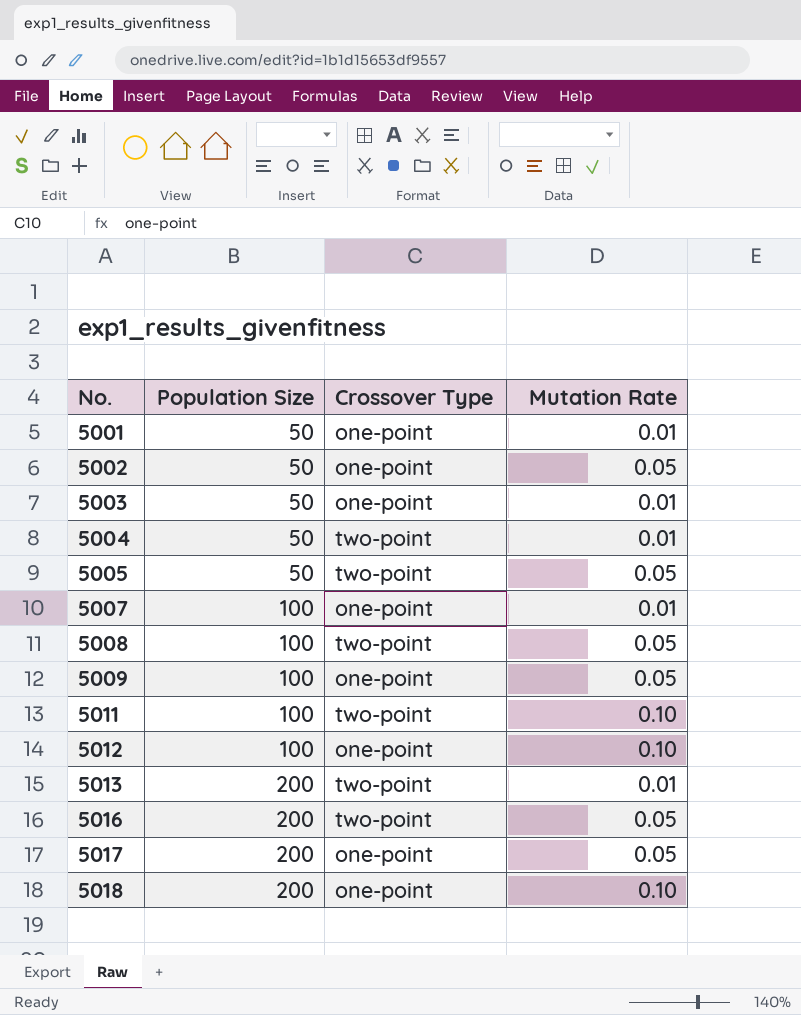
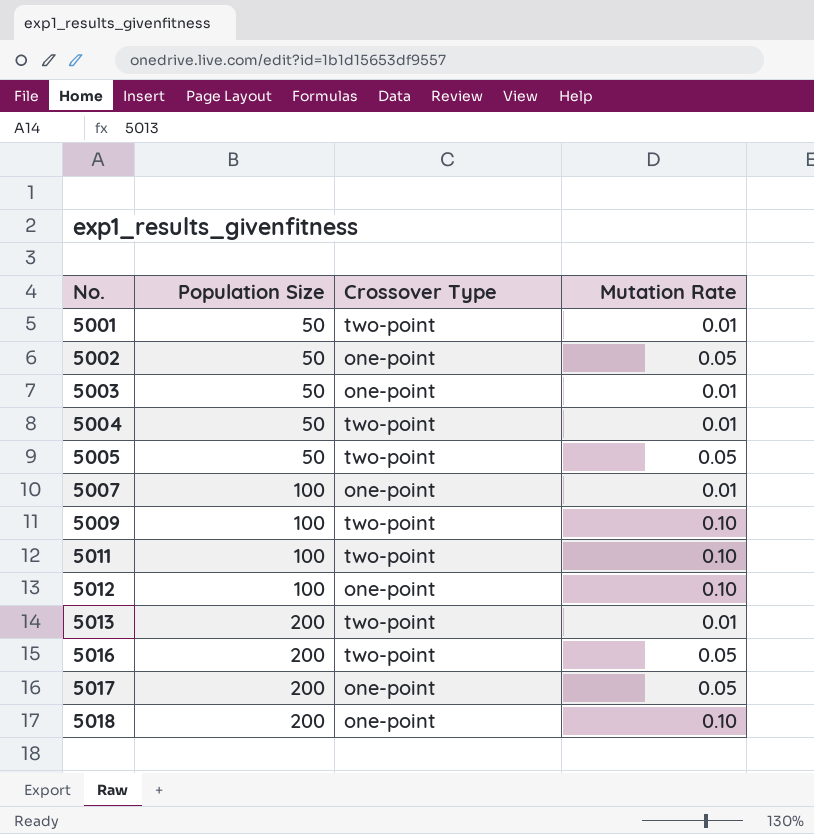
row 5008: 100 | two-point | 0.05 -> none
5001 | Crossover Type: one-point -> two-point
5009 | Crossover Type: one-point -> two-point
5009 | Mutation Rate: 0.05 -> 0.10

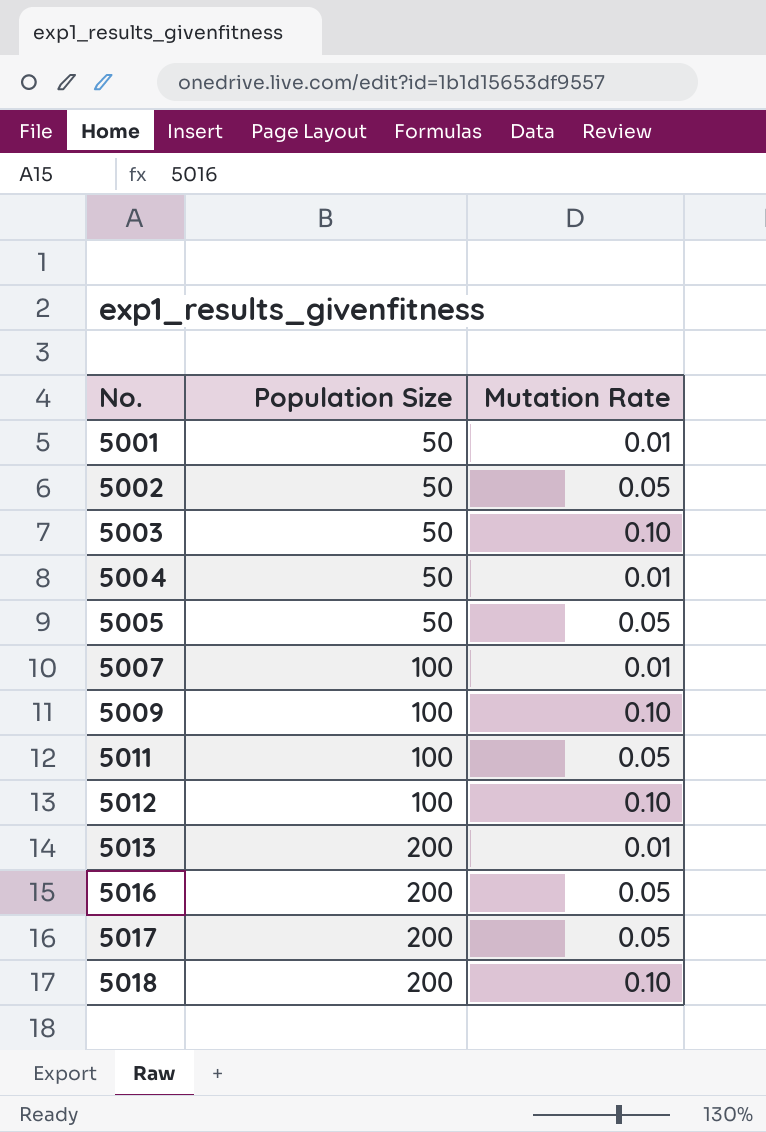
column Crossover Type | position: 3 -> none
5003 | Mutation Rate: 0.01 -> 0.10
5011 | Mutation Rate: 0.10 -> 0.05

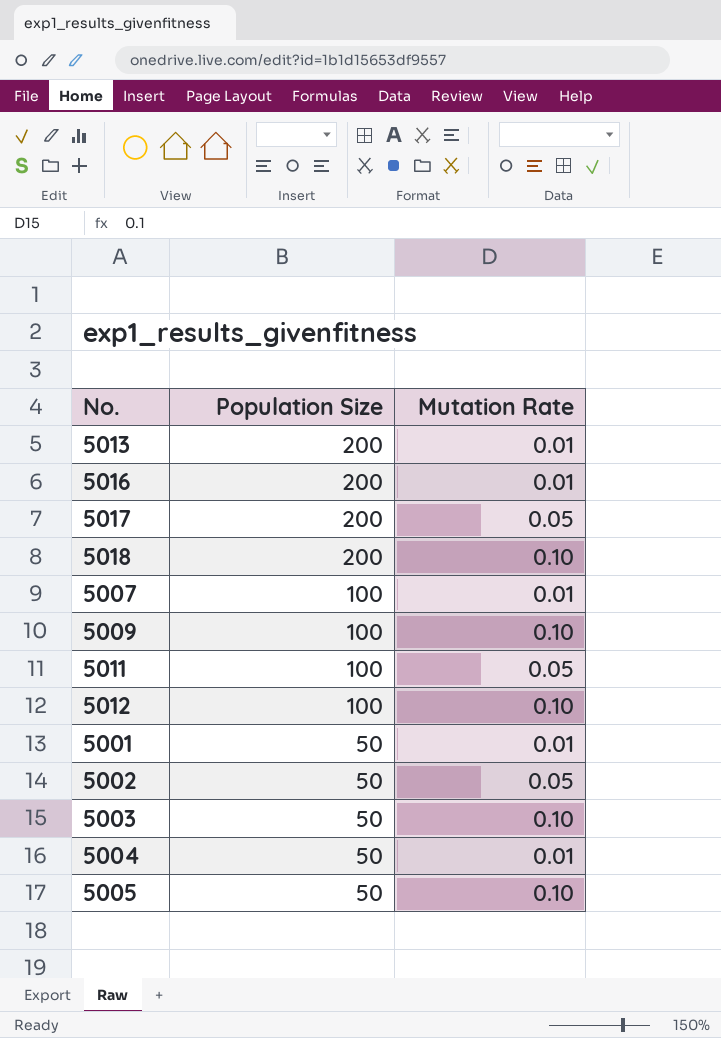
row order: No. ascending -> Population Size descending
5016 | Mutation Rate: 0.05 -> 0.01
5005 | Mutation Rate: 0.05 -> 0.10

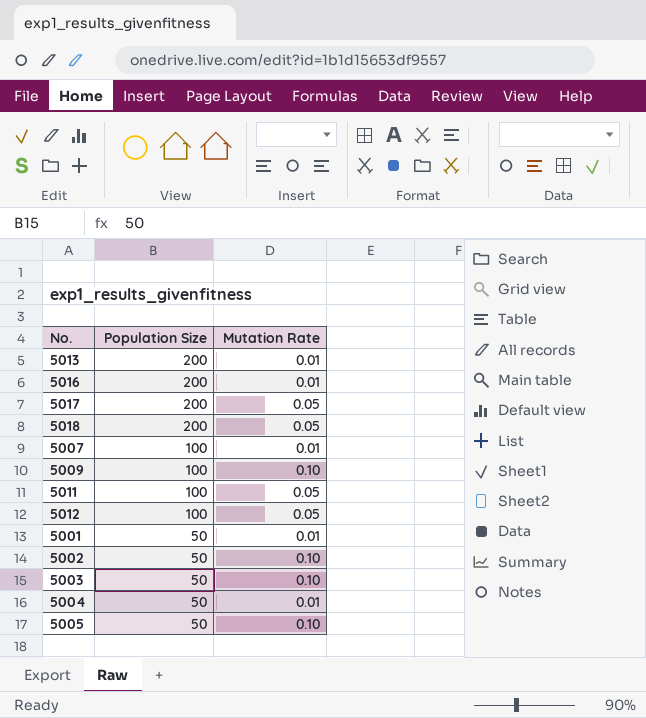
5018 | Mutation Rate: 0.10 -> 0.05
5012 | Mutation Rate: 0.10 -> 0.05
5002 | Mutation Rate: 0.05 -> 0.10

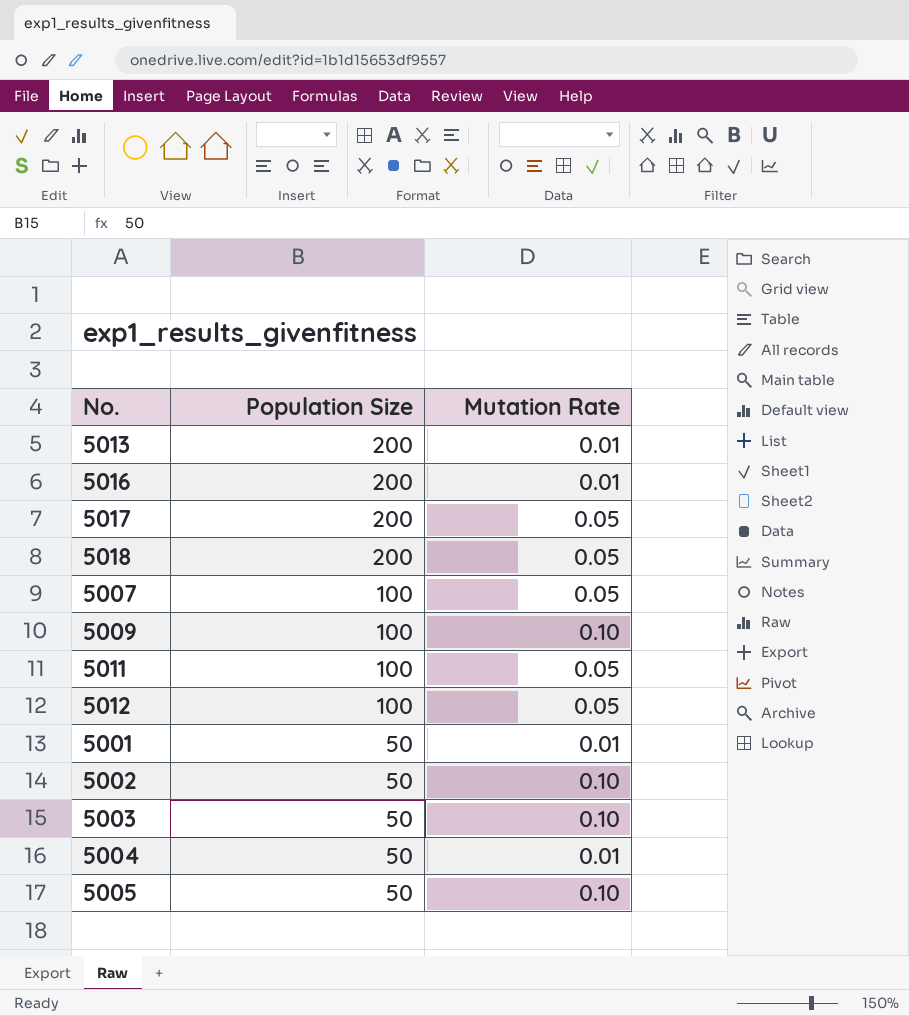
5007 | Mutation Rate: 0.01 -> 0.05

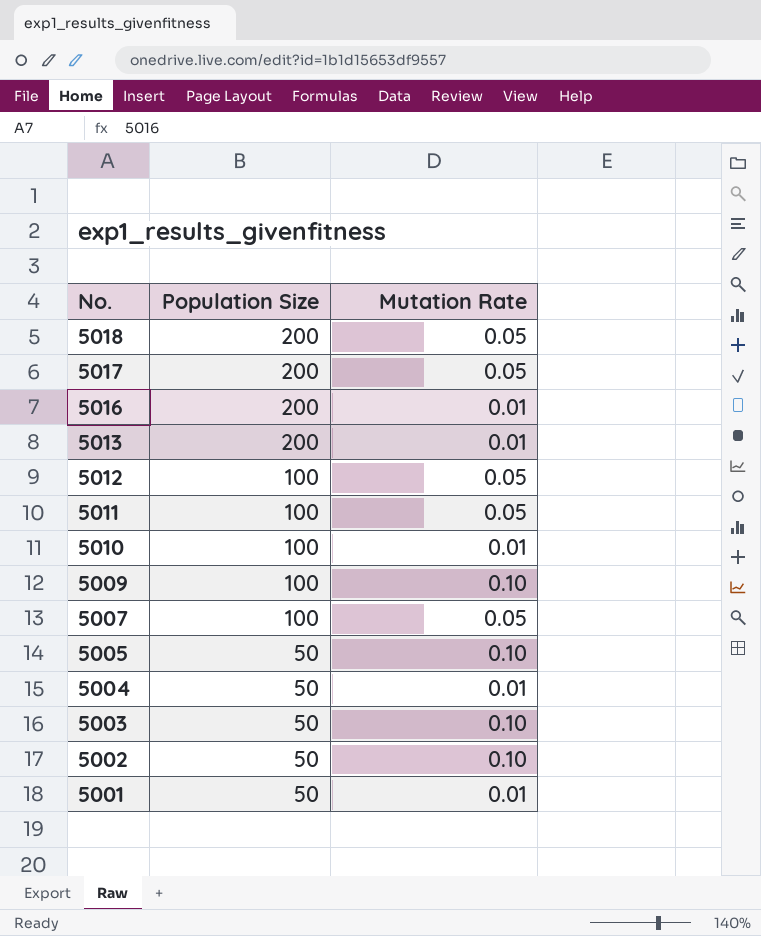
row order: Population Size descending -> No. descending
row 5010: none -> 100 | 0.01

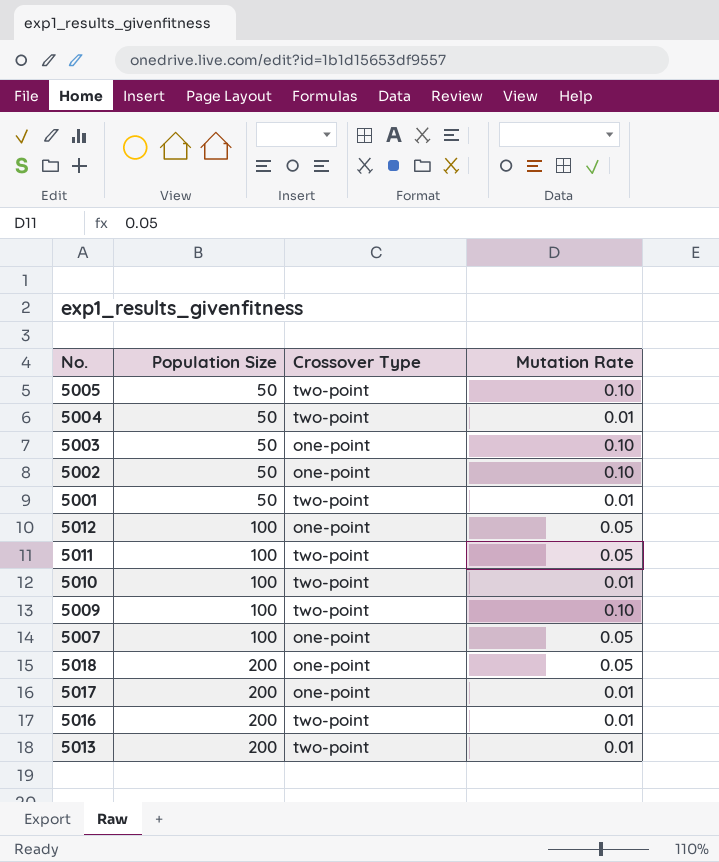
row order: No. descending -> Population Size ascending
column Crossover Type | position: none -> 3
5017 | Mutation Rate: 0.05 -> 0.01

